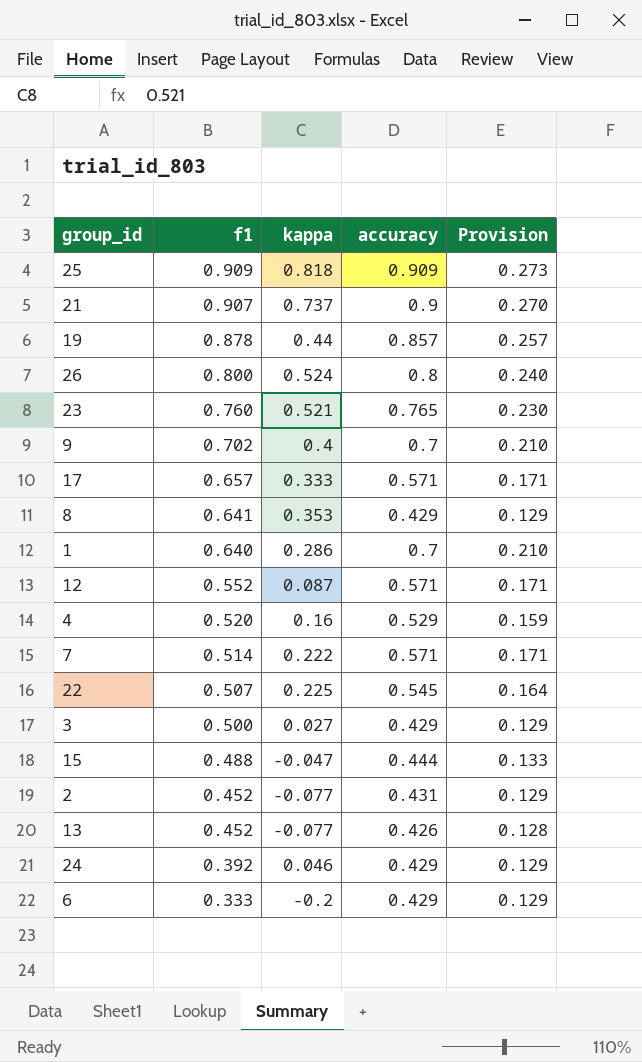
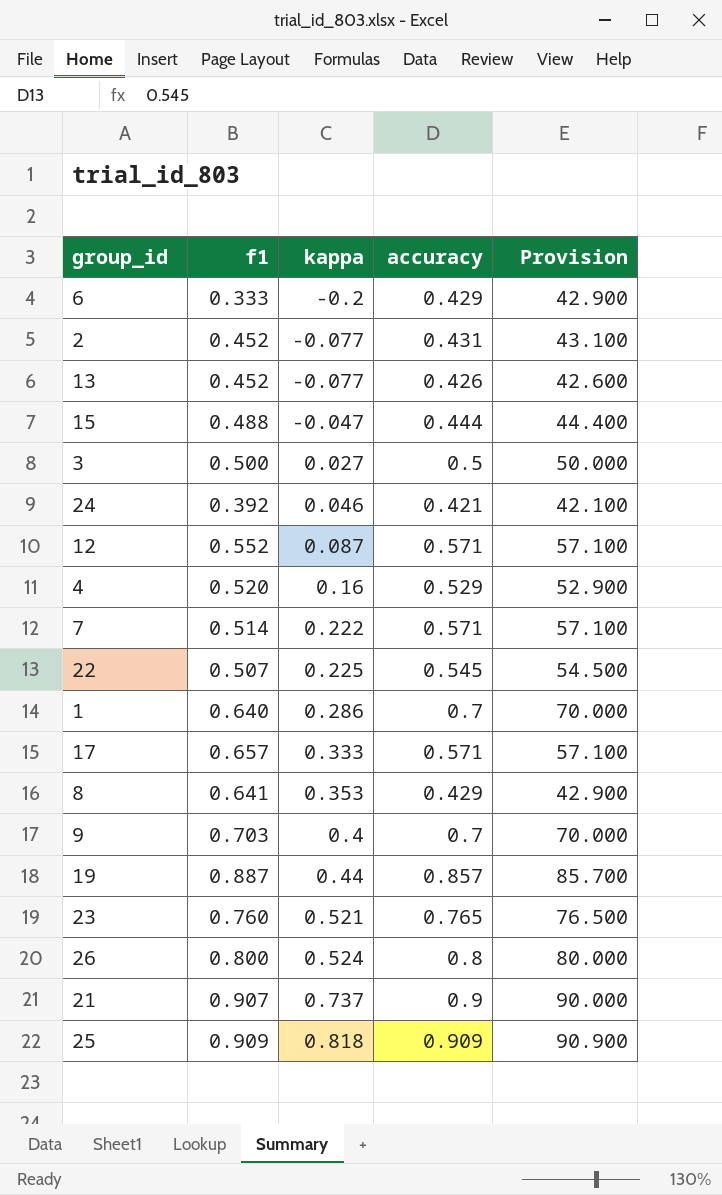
row order: f1 descending -> kappa ascending
column Provision | formula: [accuracy] * 0.3 -> [accuracy] * 100
3 | accuracy: 0.429 -> 0.5
24 | accuracy: 0.429 -> 0.421
9 | f1: 0.702 -> 0.703
19 | f1: 0.878 -> 0.887

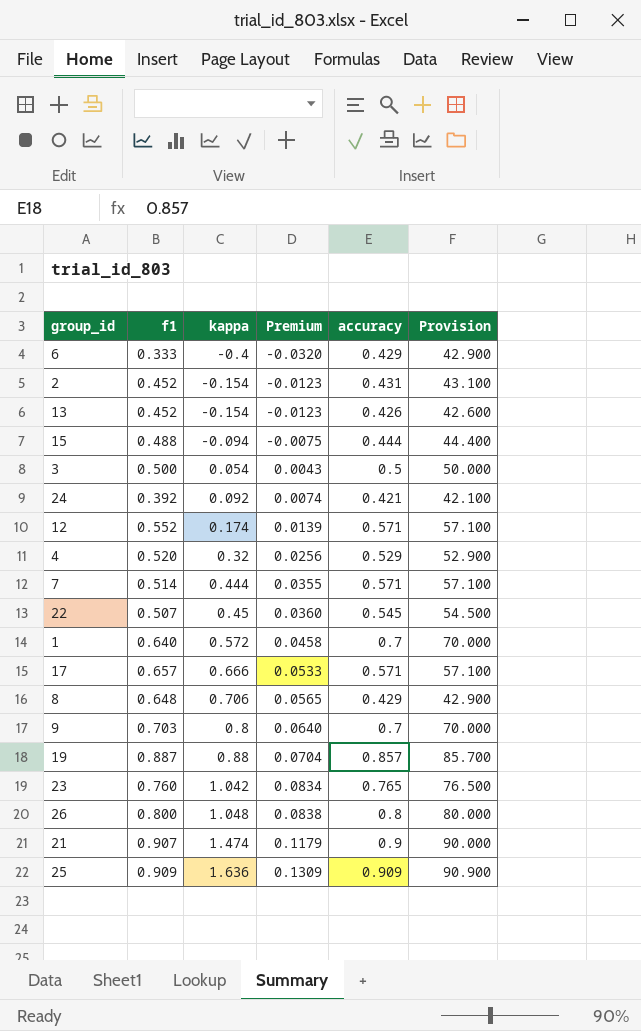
column Premium | formula: none -> [kappa] * 0.08
6 | kappa: -0.2 -> -0.4
2 | kappa: -0.077 -> -0.154
13 | kappa: -0.077 -> -0.154
15 | kappa: -0.047 -> -0.094
3 | kappa: 0.027 -> 0.054
24 | kappa: 0.046 -> 0.092
12 | kappa: 0.087 -> 0.174
4 | kappa: 0.16 -> 0.32
7 | kappa: 0.222 -> 0.444
22 | kappa: 0.225 -> 0.45
1 | kappa: 0.286 -> 0.572
17 | kappa: 0.333 -> 0.666
8 | f1: 0.641 -> 0.648
8 | kappa: 0.353 -> 0.706
9 | kappa: 0.4 -> 0.8
19 | kappa: 0.44 -> 0.88
23 | kappa: 0.521 -> 1.042
26 | kappa: 0.524 -> 1.048
21 | kappa: 0.737 -> 1.474
25 | kappa: 0.818 -> 1.636

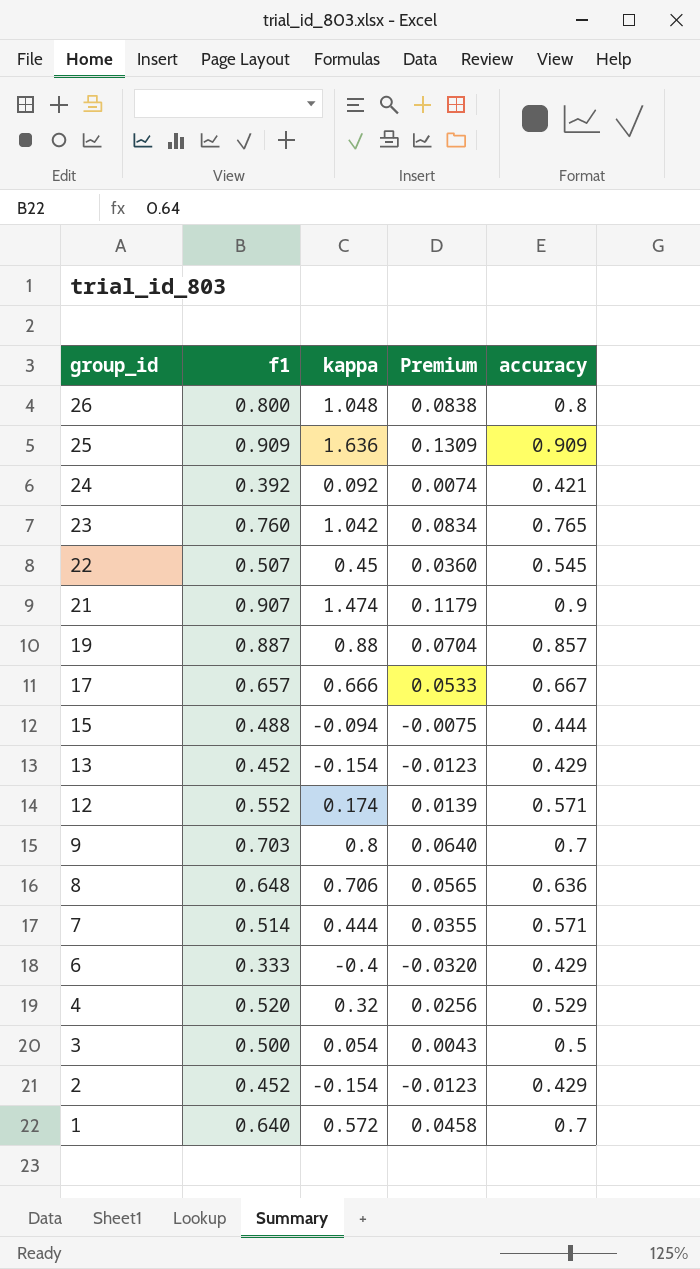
row order: kappa ascending -> group_id descending
column Provision | formula: [accuracy] * 100 -> none
17 | accuracy: 0.571 -> 0.667
13 | accuracy: 0.426 -> 0.429
8 | accuracy: 0.429 -> 0.636
2 | accuracy: 0.431 -> 0.429

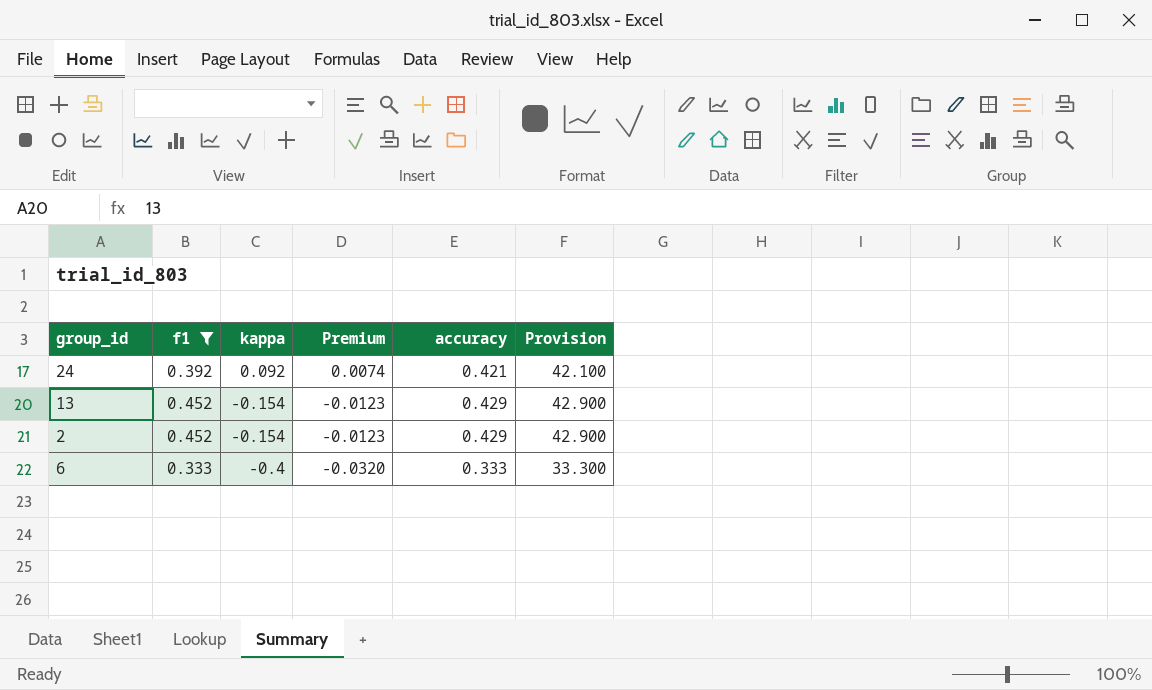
filter: none -> f1 <= 0.452
row order: group_id descending -> kappa descending
column Provision | formula: none -> [accuracy] * 100
6 | accuracy: 0.429 -> 0.333

